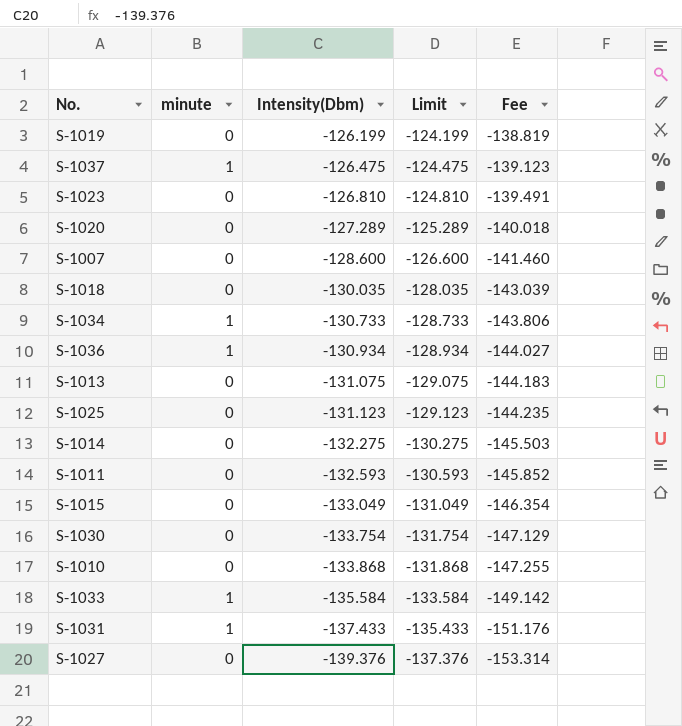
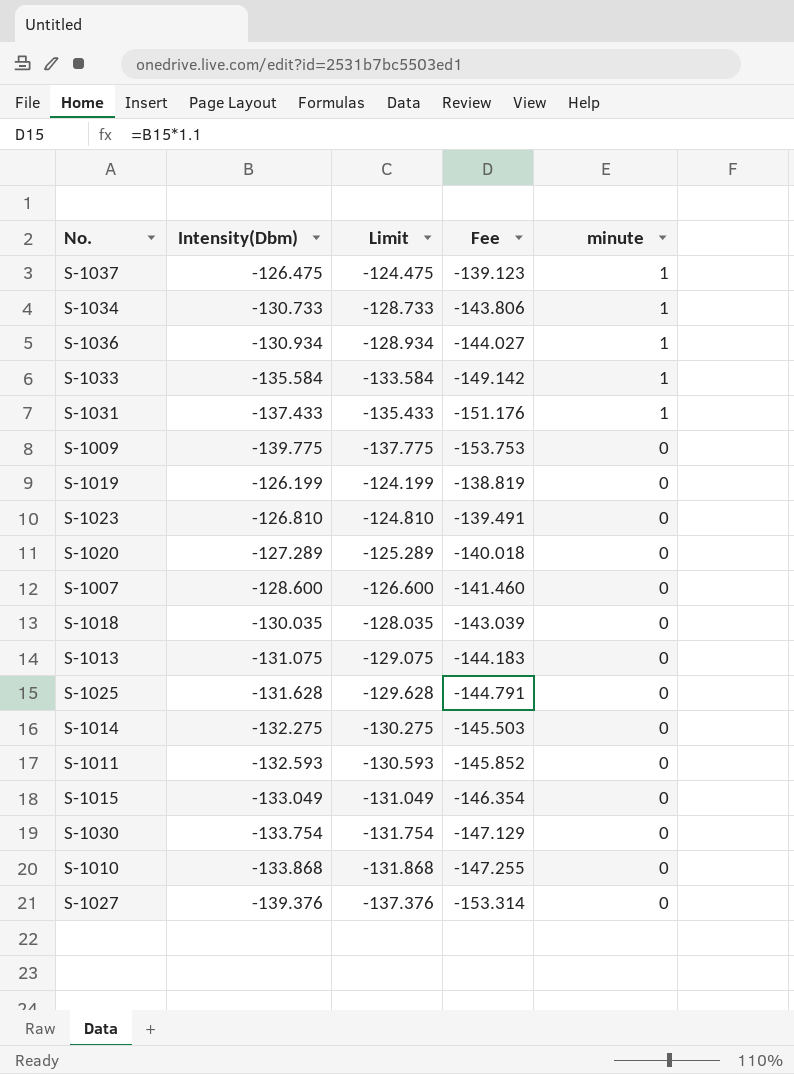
row order: Intensity(Dbm) descending -> minute descending
column minute | position: 2 -> 5
row S-1009: none -> -139.775 | -137.775 | -153.753 | 0
S-1025 | Intensity(Dbm): -131.123 -> -131.628
S-1025 | Limit: -129.123 -> -129.628
S-1025 | Fee: -144.235 -> -144.791

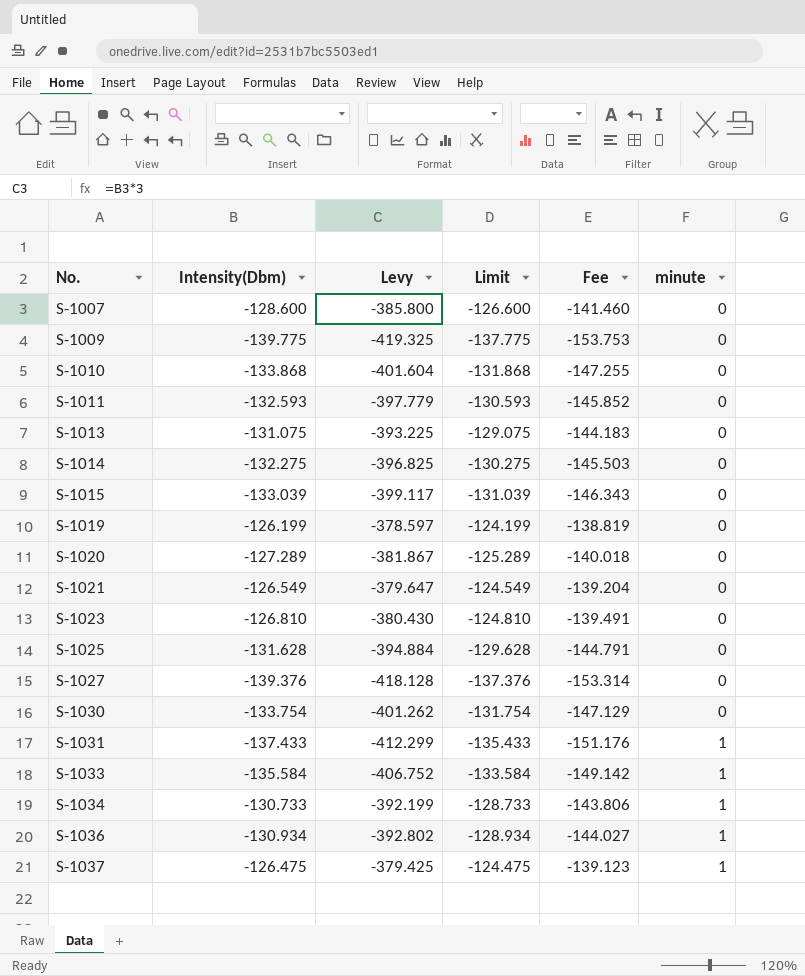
row order: minute descending -> No. ascending
column Levy | formula: none -> [Intensity(Dbm)] * 3
row S-1018: -130.035 | -128.035 | -143.039 | 0 -> none
S-1015 | Intensity(Dbm): -133.049 -> -133.039
S-1015 | Limit: -131.049 -> -131.039
S-1015 | Fee: -146.354 -> -146.343
row S-1021: none -> -126.549 | -379.647 | -124.549 | -139.204 | 0

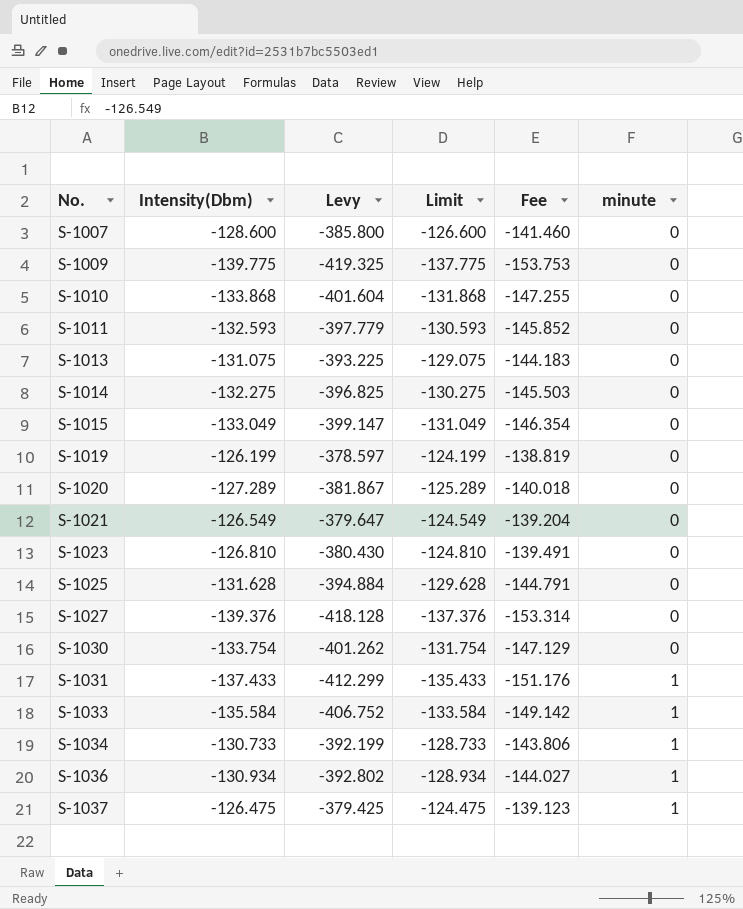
S-1015 | Intensity(Dbm): -133.039 -> -133.049
S-1015 | Levy: -399.117 -> -399.147
S-1015 | Limit: -131.039 -> -131.049
S-1015 | Fee: -146.343 -> -146.354

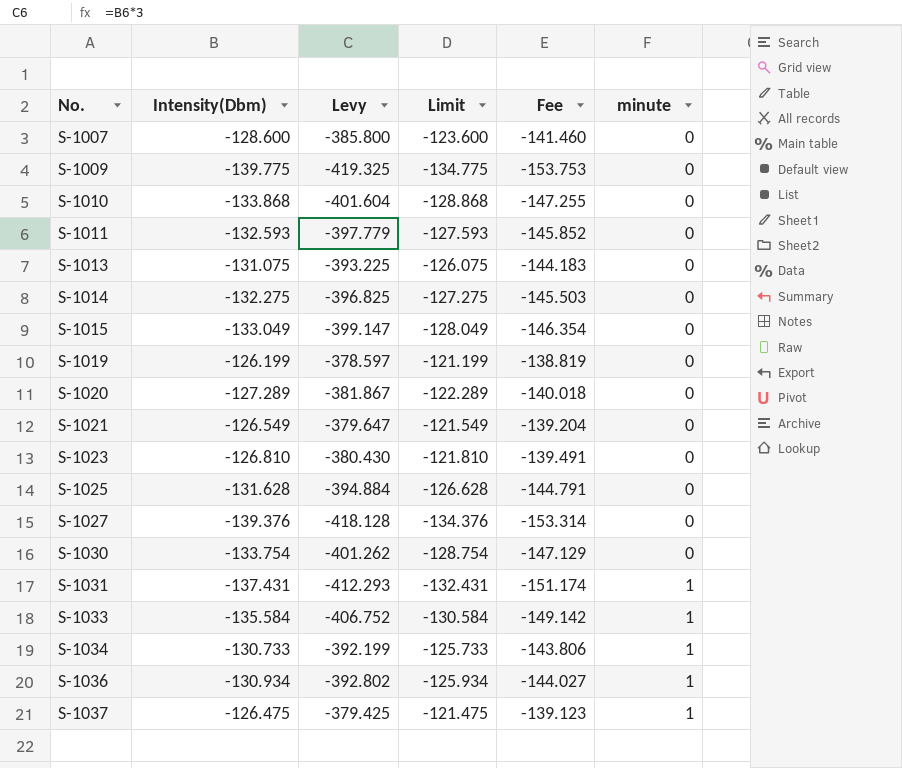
column Limit | formula: [Intensity(Dbm)] + 2 -> [Intensity(Dbm)] + 5
S-1031 | Intensity(Dbm): -137.433 -> -137.431
S-1031 | Levy: -412.299 -> -412.293
S-1031 | Fee: -151.176 -> -151.174

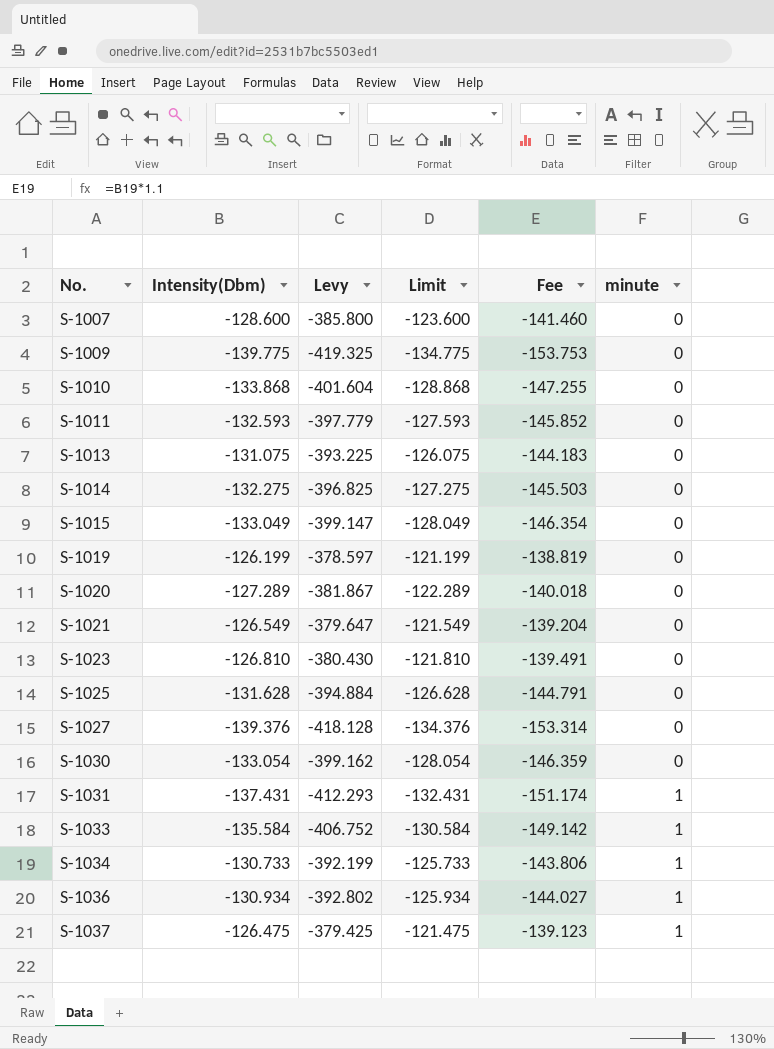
S-1030 | Intensity(Dbm): -133.754 -> -133.054
S-1030 | Levy: -401.262 -> -399.162
S-1030 | Limit: -128.754 -> -128.054
S-1030 | Fee: -147.129 -> -146.359

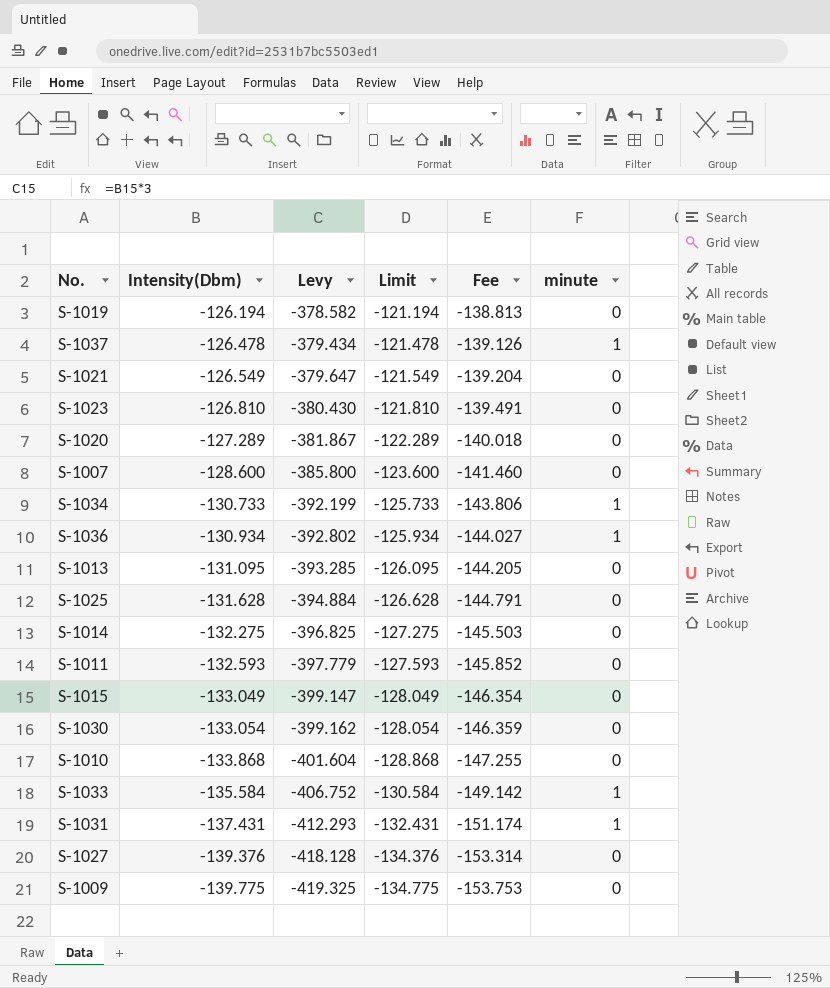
row order: No. ascending -> Intensity(Dbm) descending
S-1019 | Intensity(Dbm): -126.199 -> -126.194
S-1019 | Levy: -378.597 -> -378.582
S-1019 | Limit: -121.199 -> -121.194
S-1019 | Fee: -138.819 -> -138.813
S-1037 | Intensity(Dbm): -126.475 -> -126.478
S-1037 | Levy: -379.425 -> -379.434
S-1037 | Limit: -121.475 -> -121.478
S-1037 | Fee: -139.123 -> -139.126
S-1013 | Intensity(Dbm): -131.075 -> -131.095
S-1013 | Levy: -393.225 -> -393.285
S-1013 | Limit: -126.075 -> -126.095
S-1013 | Fee: -144.183 -> -144.205

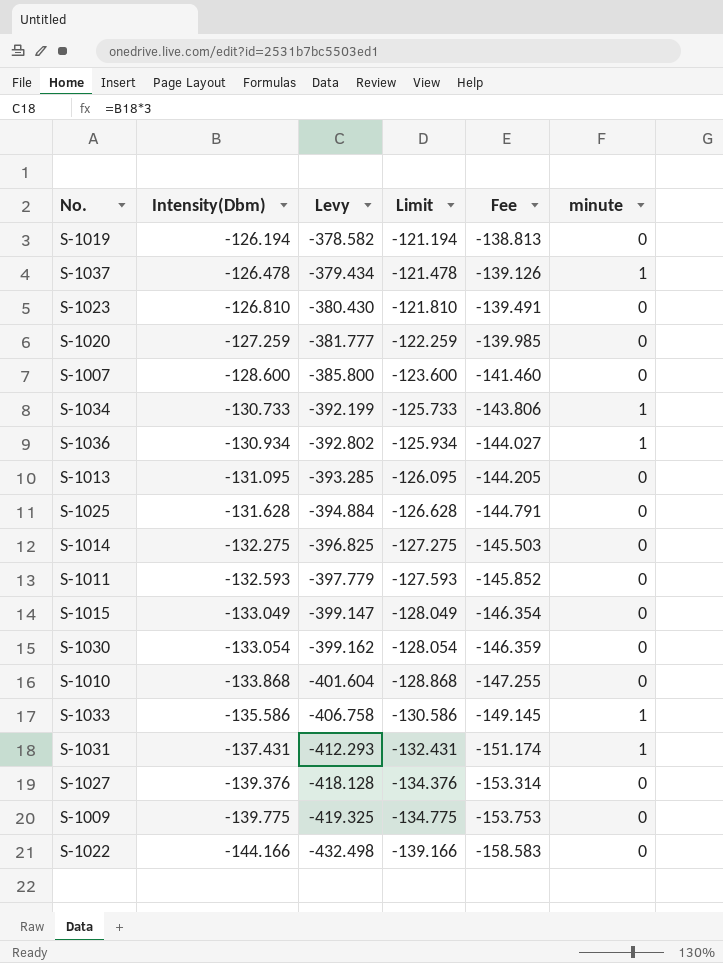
row S-1021: -126.549 | -379.647 | -121.549 | -139.204 | 0 -> none
S-1020 | Intensity(Dbm): -127.289 -> -127.259
S-1020 | Levy: -381.867 -> -381.777
S-1020 | Limit: -122.289 -> -122.259
S-1020 | Fee: -140.018 -> -139.985
S-1033 | Intensity(Dbm): -135.584 -> -135.586
S-1033 | Levy: -406.752 -> -406.758
S-1033 | Limit: -130.584 -> -130.586
S-1033 | Fee: -149.142 -> -149.145
row S-1022: none -> -144.166 | -432.498 | -139.166 | -158.583 | 0

